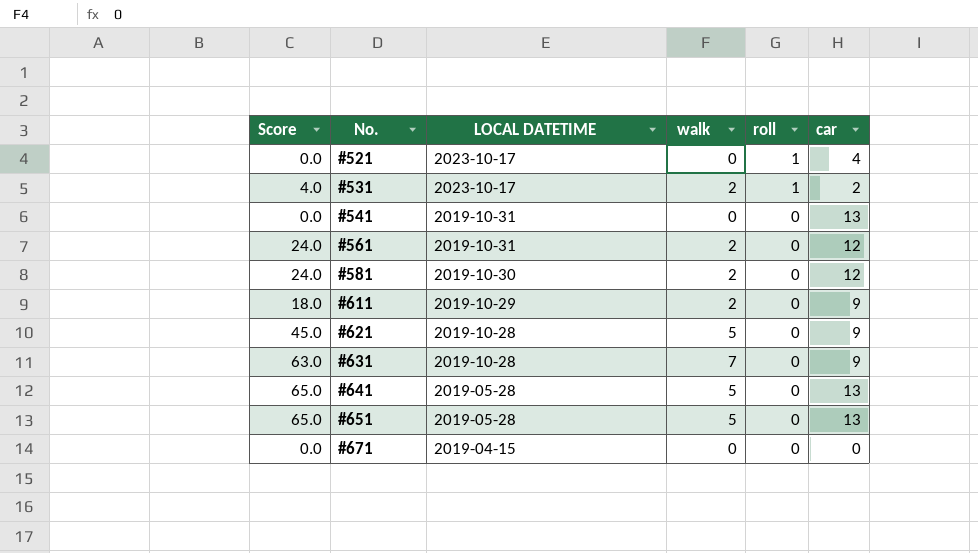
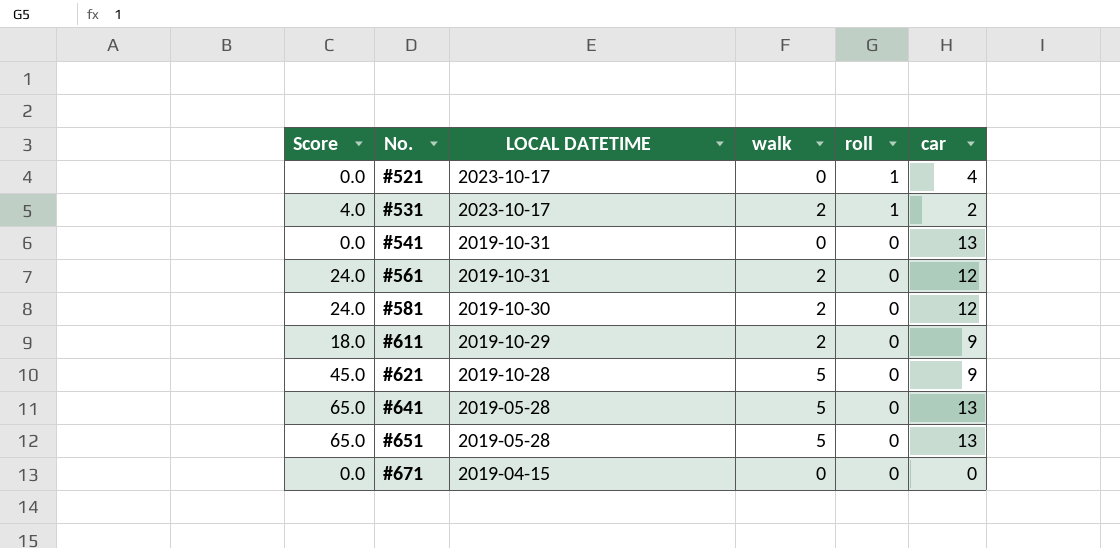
row #631: 63.0 | 2019-10-28 | 7 | 0 | 9 -> none

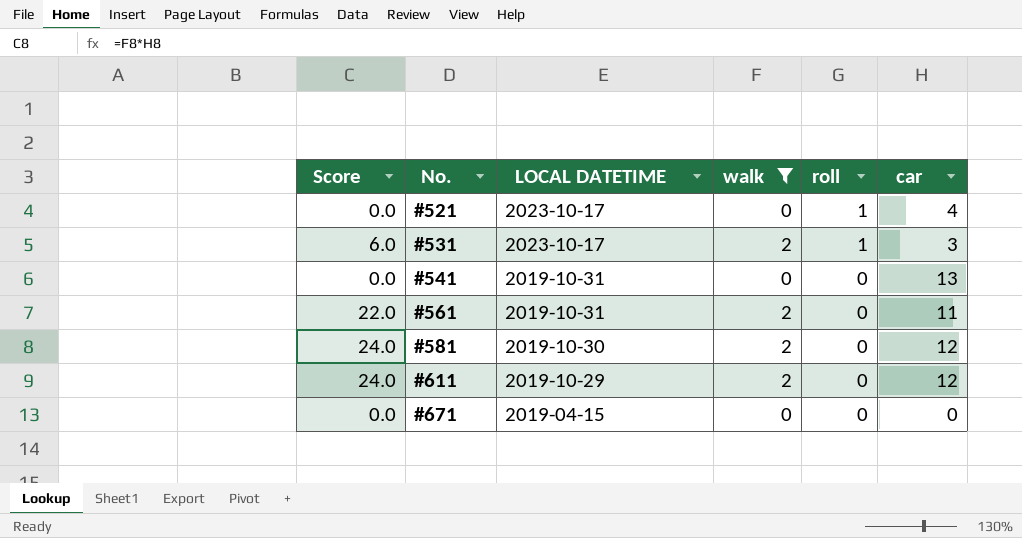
filter: none -> walk != 5
#531 | Score: 4.0 -> 6.0
#531 | car: 2 -> 3
#561 | Score: 24.0 -> 22.0
#561 | car: 12 -> 11
#611 | Score: 18.0 -> 24.0
#611 | car: 9 -> 12

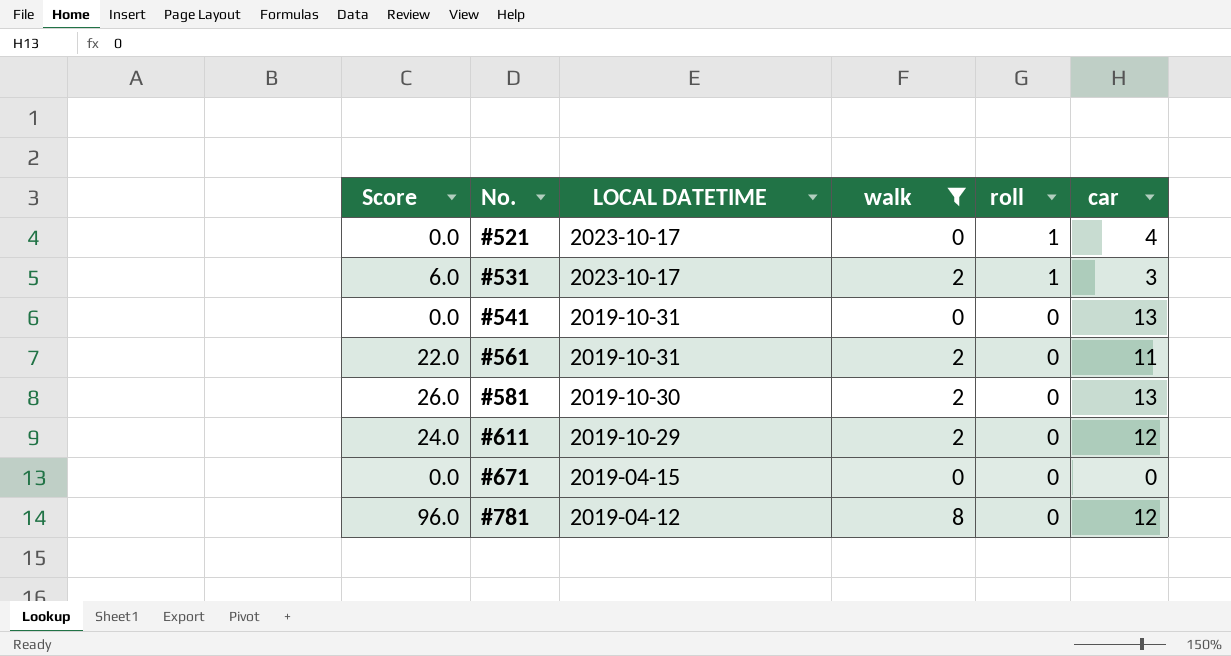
#581 | Score: 24.0 -> 26.0
#581 | car: 12 -> 13
row #781: none -> 96.0 | 2019-04-12 | 8 | 0 | 12

